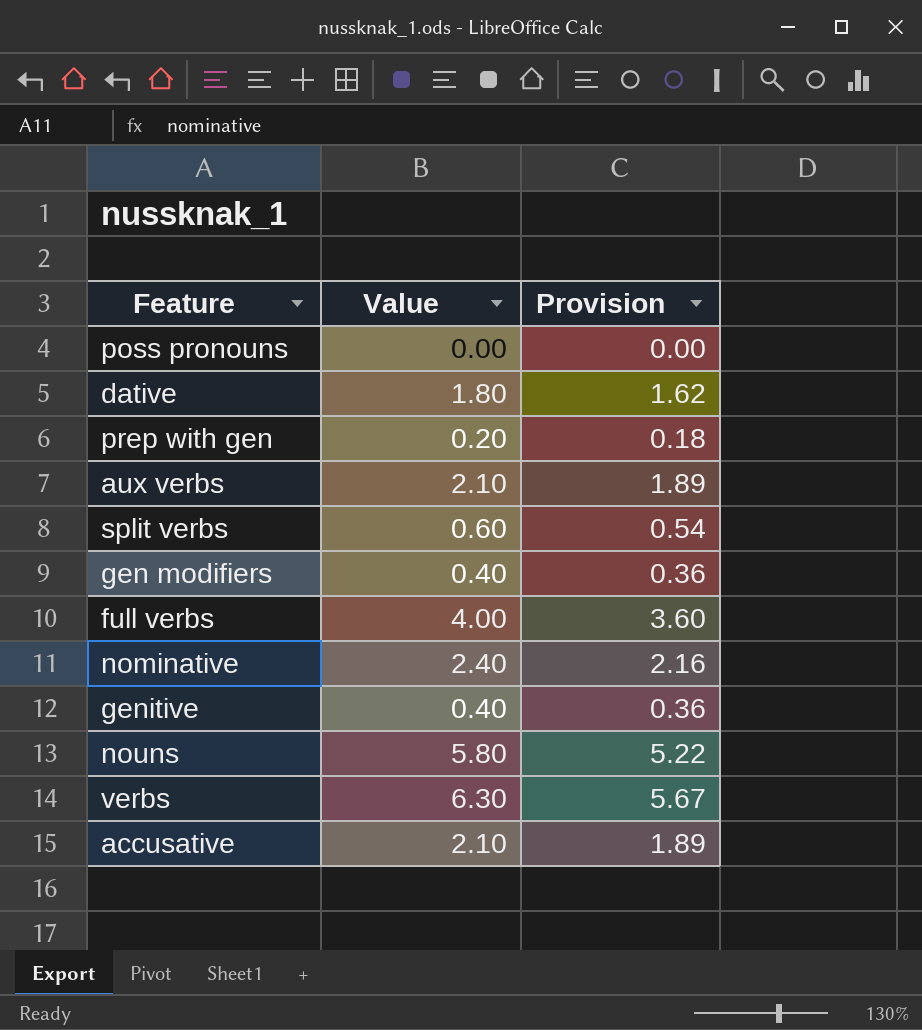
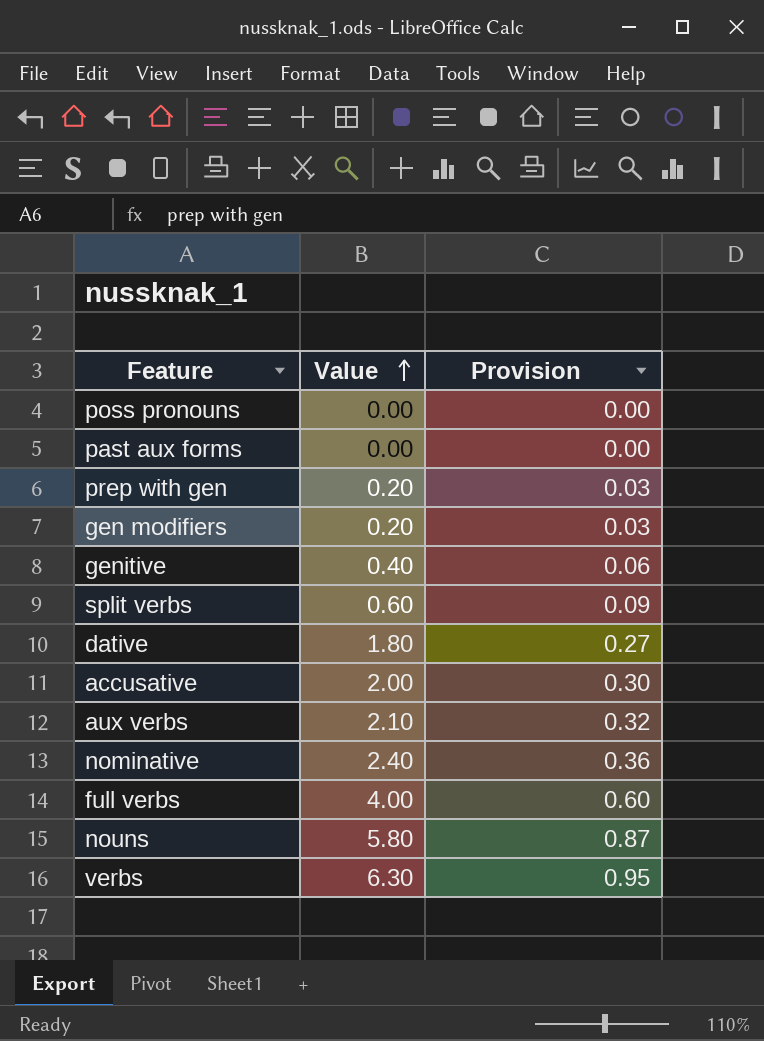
row order: none -> Value ascending
column Provision | formula: [Value] * 0.9 -> [Value] * 0.15
row past aux forms: none -> 0.00 | 0.00
gen modifiers | Value: 0.40 -> 0.20
accusative | Value: 2.10 -> 2.00

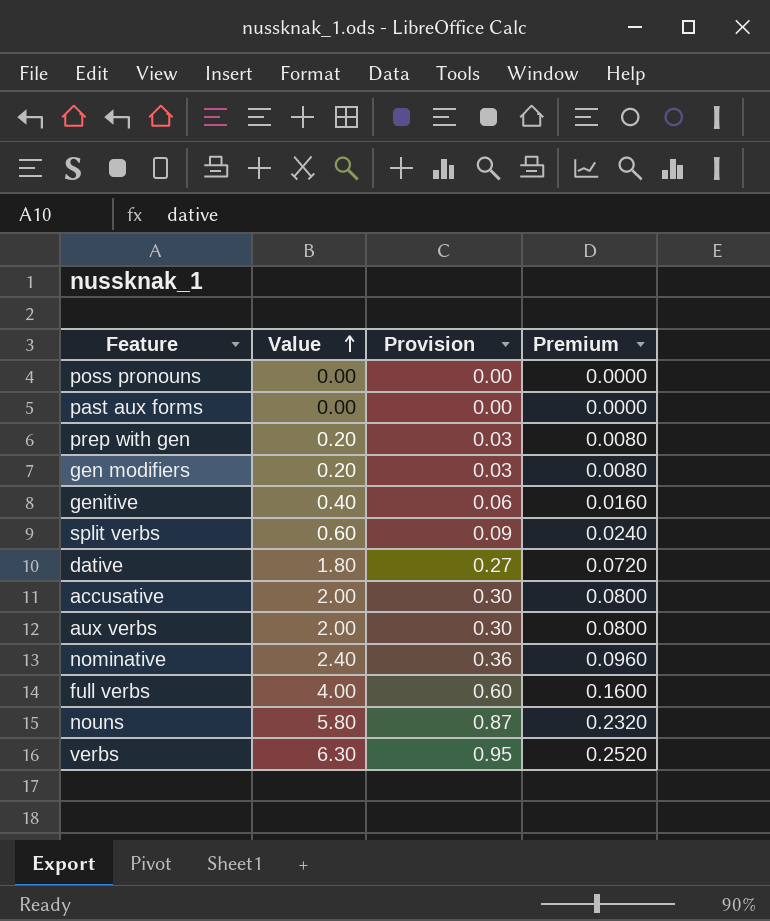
column Premium | formula: none -> [Value] * 0.04
aux verbs | Value: 2.10 -> 2.00
aux verbs | Provision: 0.32 -> 0.30

